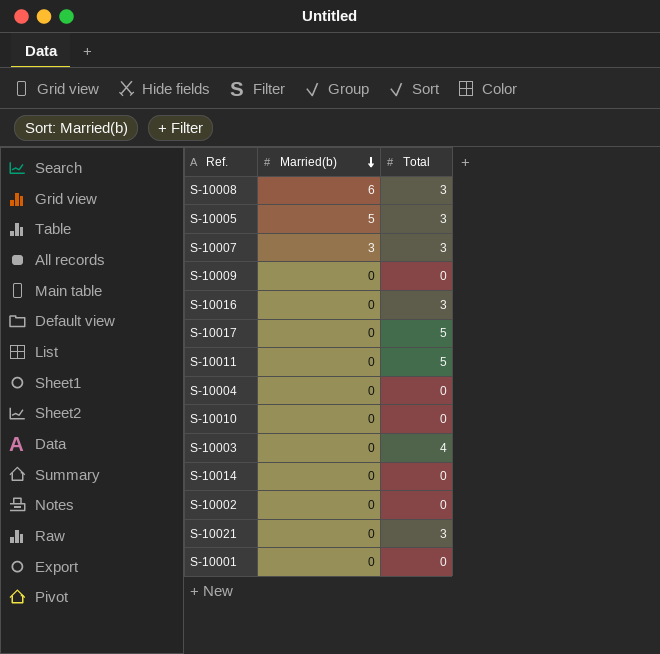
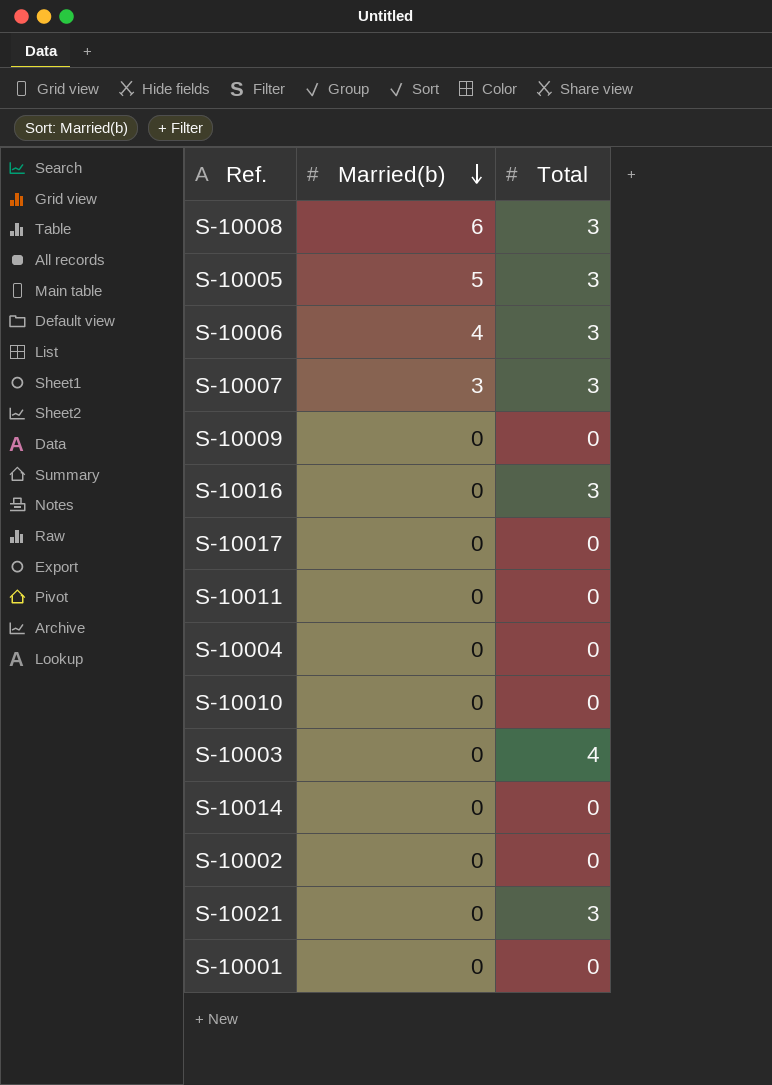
row S-10006: none -> 4 | 3
S-10017 | Total: 5 -> 0
S-10011 | Total: 5 -> 0

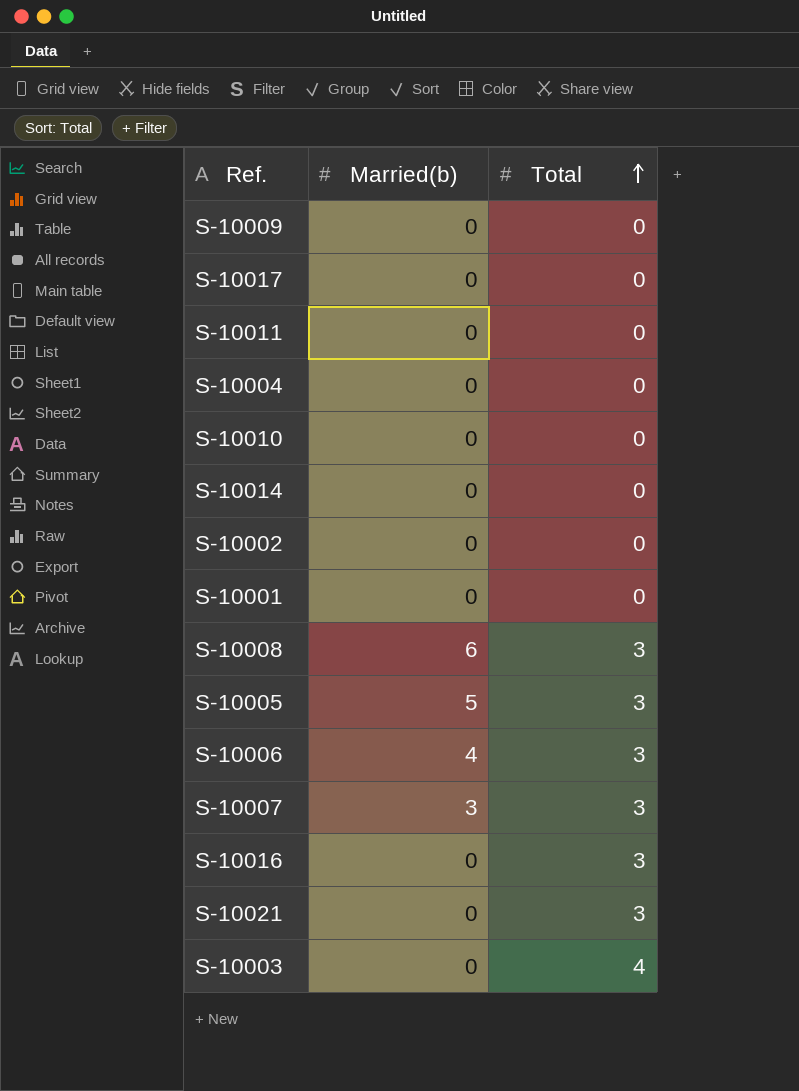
row order: Married(b) descending -> Total ascending

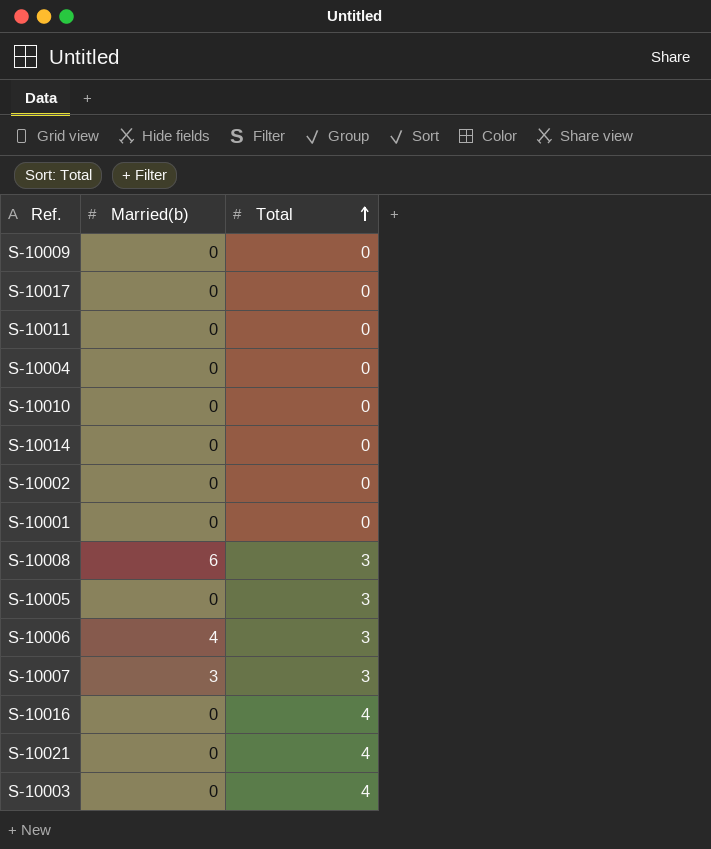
S-10005 | Married(b): 5 -> 0
S-10016 | Total: 3 -> 4
S-10021 | Total: 3 -> 4

